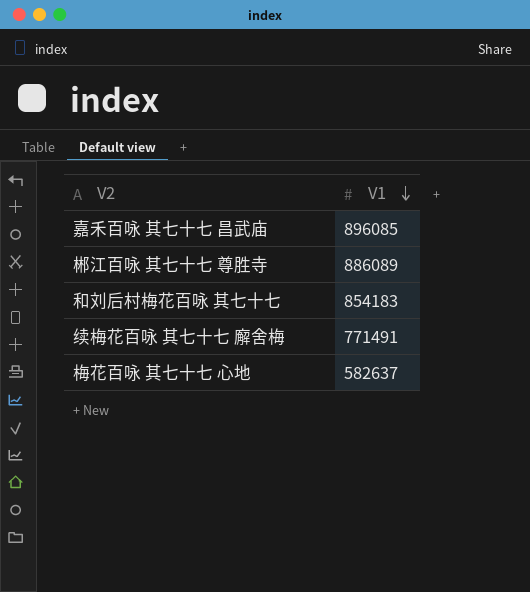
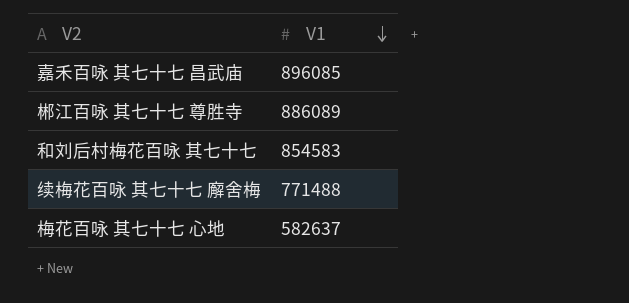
和刘后村梅花百咏 其七十七 | V1: 854183 -> 854583
续梅花百咏 其七十七 廨舍梅 | V1: 771491 -> 771488

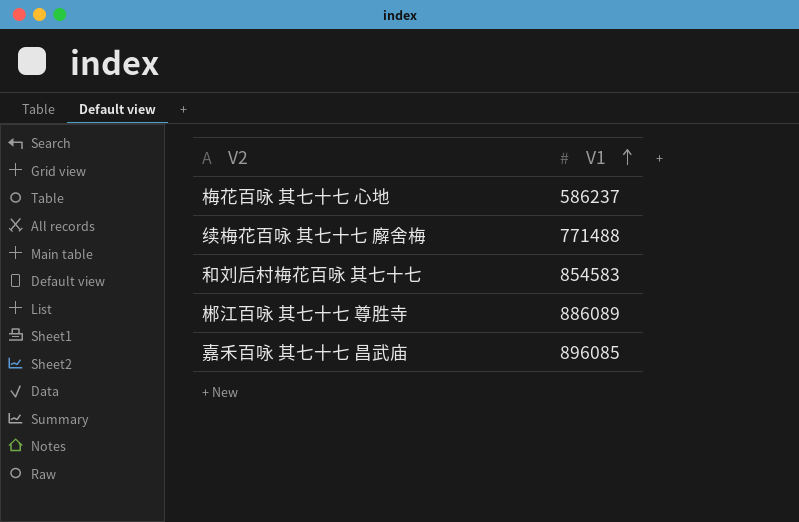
row order: V1 descending -> V1 ascending
梅花百咏 其七十七 心地 | V1: 582637 -> 586237

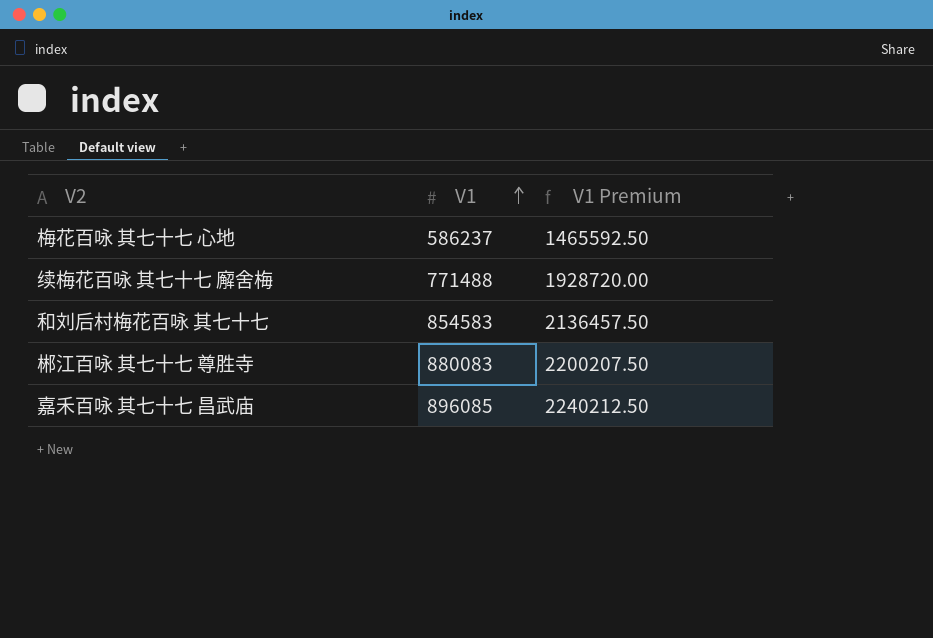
column V1 Premium | formula: none -> [V1] * 2.5
郴江百咏 其七十七 尊胜寺 | V1: 886089 -> 880083

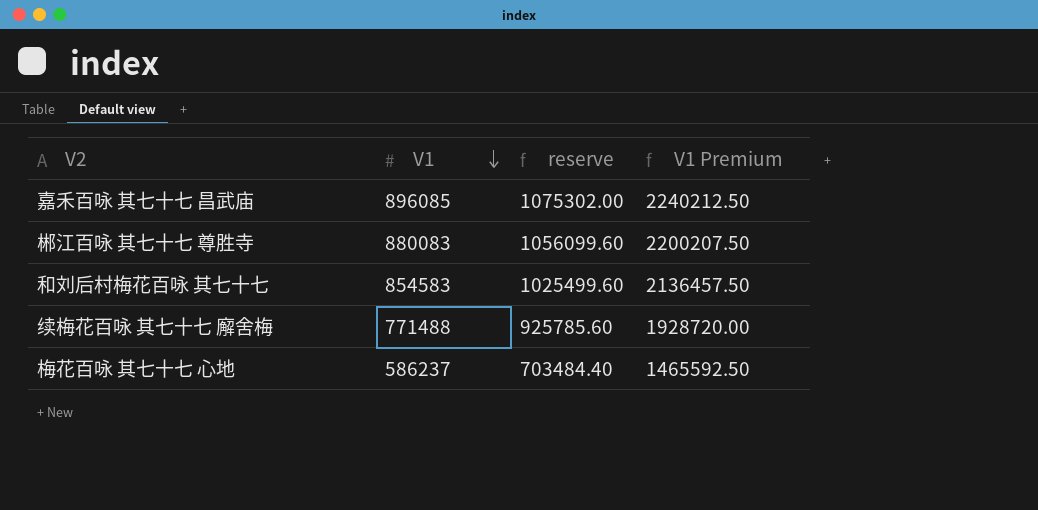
row order: V1 ascending -> V1 descending
column reserve | formula: none -> [V1] * 1.2

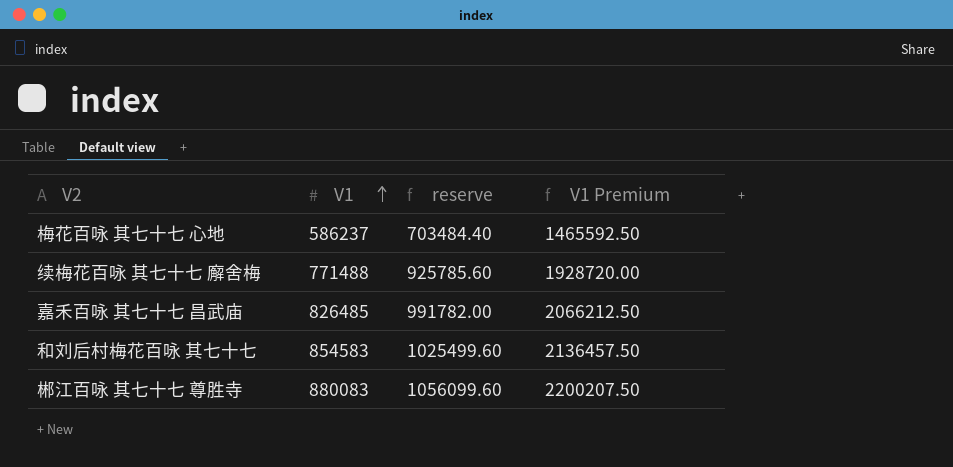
row order: V1 descending -> V1 ascending
嘉禾百咏 其七十七 昌武庙 | V1: 896085 -> 826485
嘉禾百咏 其七十七 昌武庙 | reserve: 1075302.00 -> 991782.00
嘉禾百咏 其七十七 昌武庙 | V1 Premium: 2240212.50 -> 2066212.50

